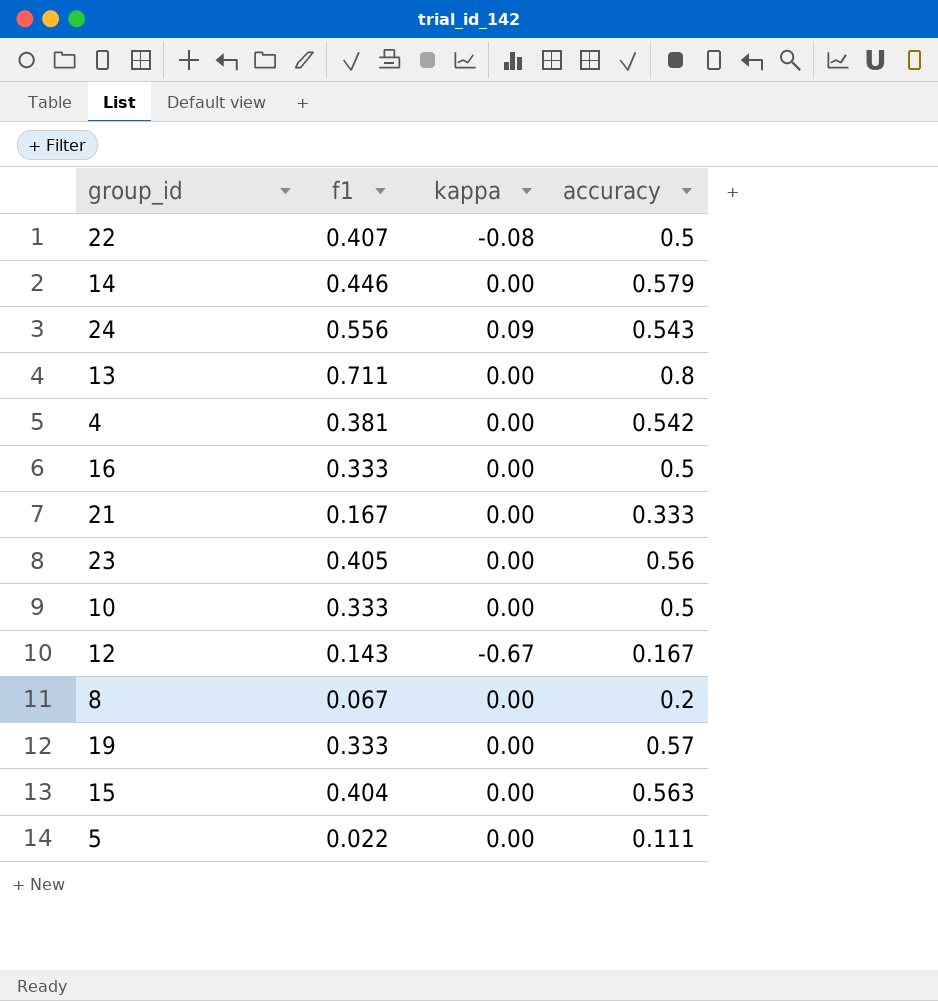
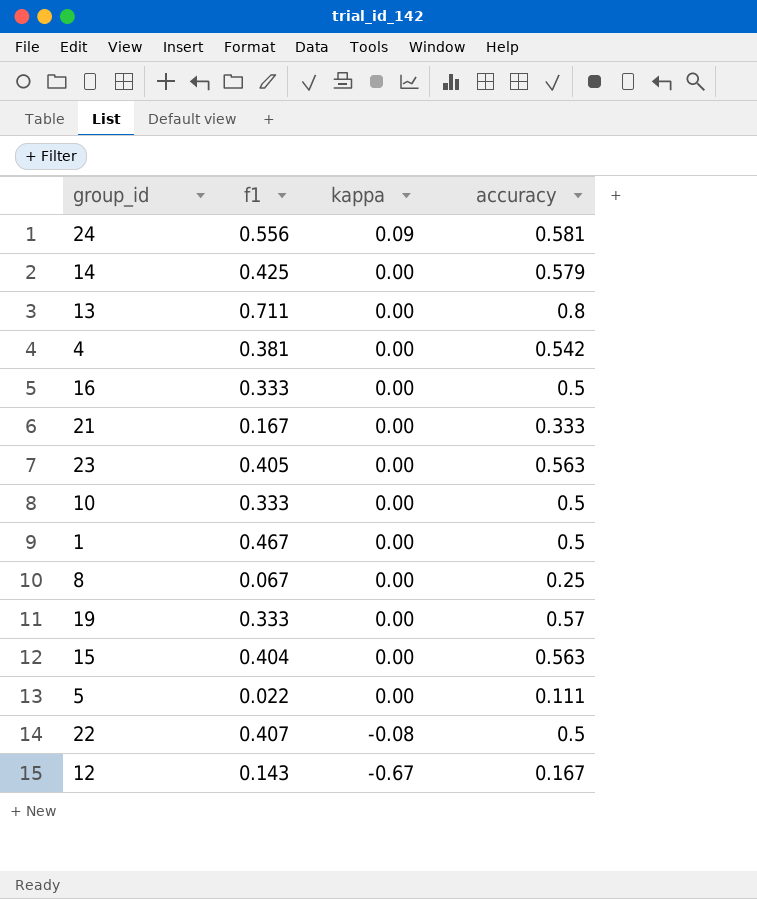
row order: none -> kappa descending
24 | accuracy: 0.543 -> 0.581
14 | f1: 0.446 -> 0.425
23 | accuracy: 0.56 -> 0.563
row 1: none -> 0.467 | 0.00 | 0.5
8 | accuracy: 0.2 -> 0.25

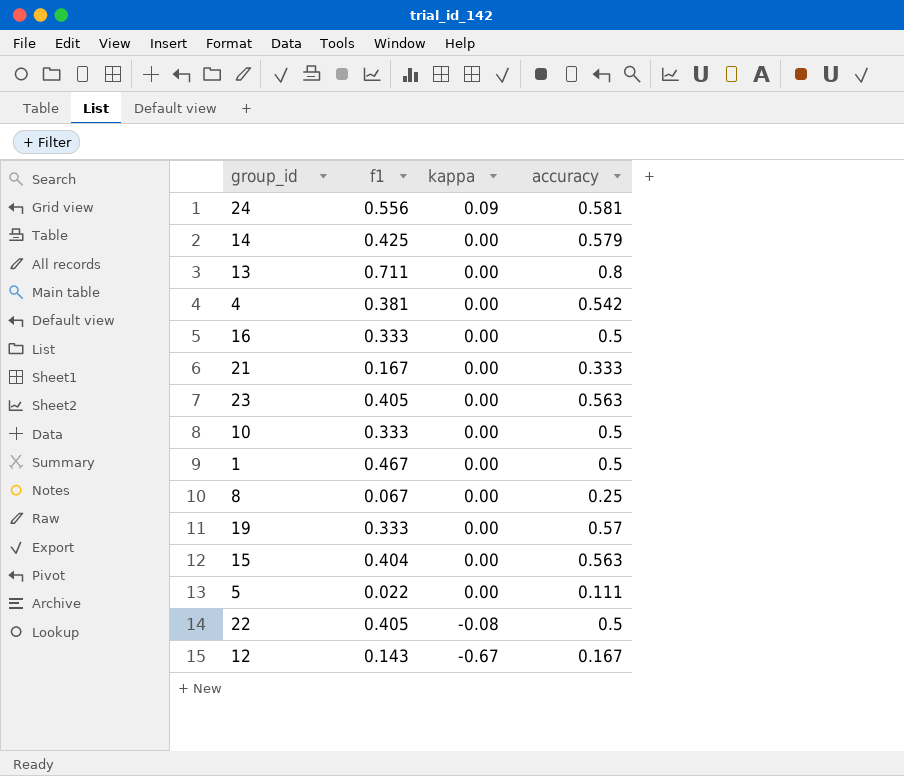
22 | f1: 0.407 -> 0.405

